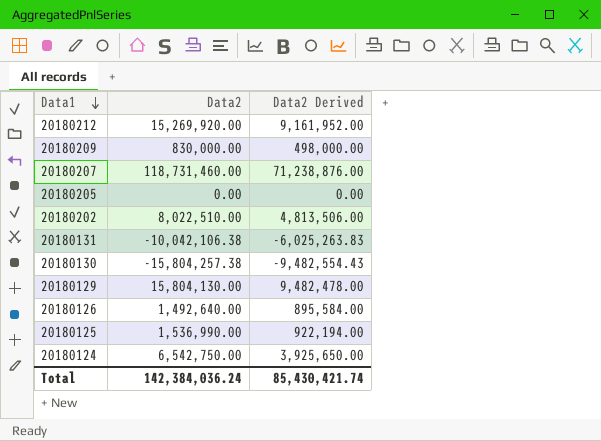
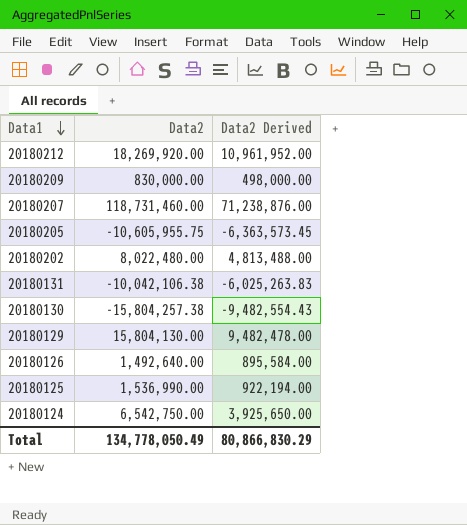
20180212 | Data2: 15,269,920.00 -> 18,269,920.00
20180212 | Data2 Derived: 9,161,952.00 -> 10,961,952.00
20180205 | Data2: 0.00 -> -10,605,955.75
20180205 | Data2 Derived: 0.00 -> -6,363,573.45
20180202 | Data2: 8,022,510.00 -> 8,022,480.00
20180202 | Data2 Derived: 4,813,506.00 -> 4,813,488.00
Total | Data2: 142,384,036.24 -> 134,778,050.49
Total | Data2 Derived: 85,430,421.74 -> 80,866,830.29

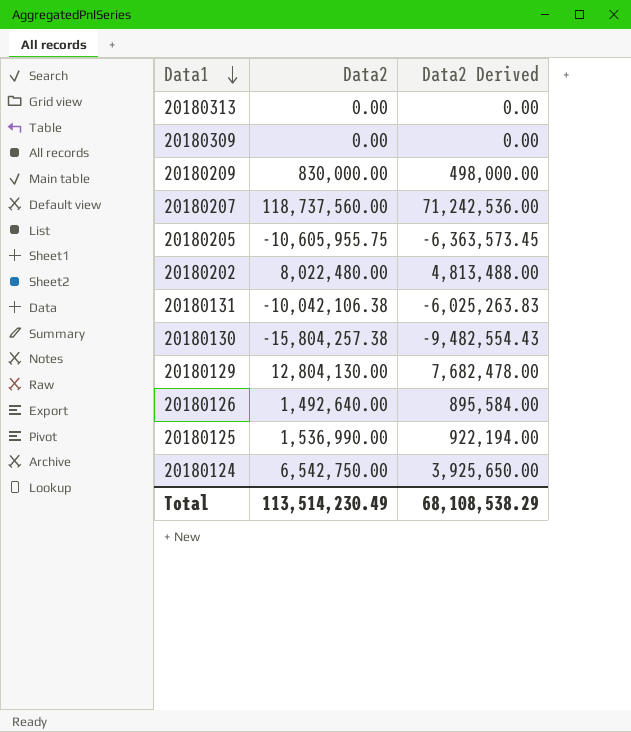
row 20180212: 18,269,920.00 | 10,961,952.00 -> none
row 20180313: none -> 0.00 | 0.00
row 20180309: none -> 0.00 | 0.00
20180207 | Data2: 118,731,460.00 -> 118,737,560.00
20180207 | Data2 Derived: 71,238,876.00 -> 71,242,536.00
20180129 | Data2: 15,804,130.00 -> 12,804,130.00
20180129 | Data2 Derived: 9,482,478.00 -> 7,682,478.00
Total | Data2: 134,778,050.49 -> 113,514,230.49
Total | Data2 Derived: 80,866,830.29 -> 68,108,538.29

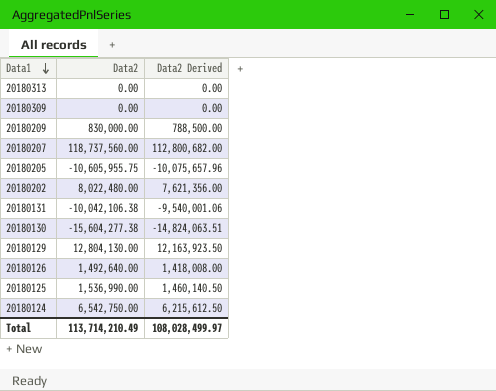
column Data2 Derived | formula: [Data2] * 0.6 -> [Data2] * 0.95
20180130 | Data2: -15,804,257.38 -> -15,604,277.38
Total | Data2: 113,514,230.49 -> 113,714,210.49
Total | Data2 Derived: 68,108,538.29 -> 108,028,499.97

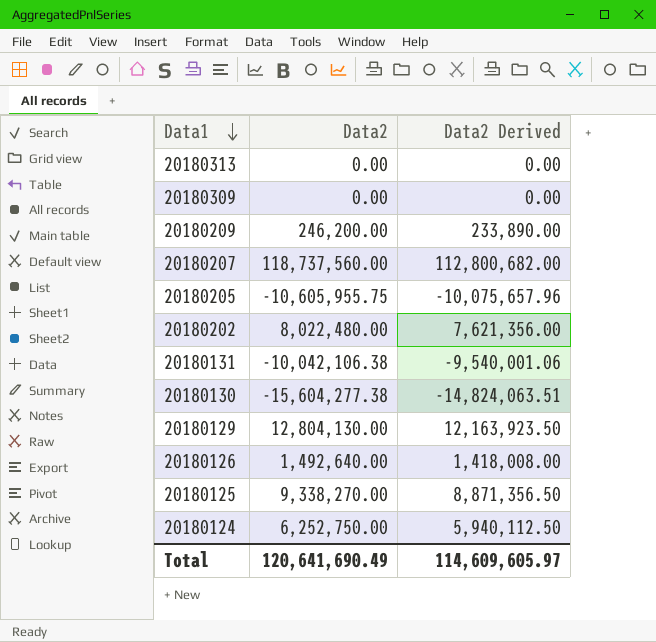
20180209 | Data2: 830,000.00 -> 246,200.00
20180209 | Data2 Derived: 788,500.00 -> 233,890.00
20180125 | Data2: 1,536,990.00 -> 9,338,270.00
20180125 | Data2 Derived: 1,460,140.50 -> 8,871,356.50
20180124 | Data2: 6,542,750.00 -> 6,252,750.00
20180124 | Data2 Derived: 6,215,612.50 -> 5,940,112.50
Total | Data2: 113,714,210.49 -> 120,641,690.49
Total | Data2 Derived: 108,028,499.97 -> 114,609,605.97

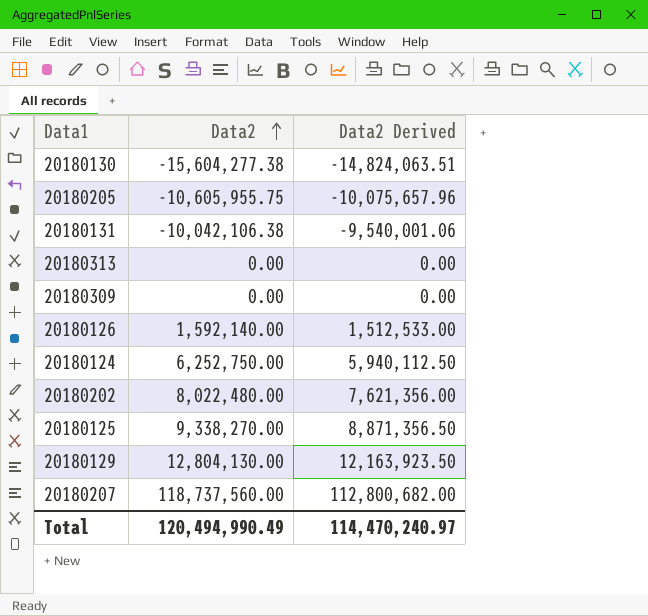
row order: Data1 descending -> Data2 ascending
row 20180209: 246,200.00 | 233,890.00 -> none
20180126 | Data2: 1,492,640.00 -> 1,592,140.00
20180126 | Data2 Derived: 1,418,008.00 -> 1,512,533.00
Total | Data2: 120,641,690.49 -> 120,494,990.49
Total | Data2 Derived: 114,609,605.97 -> 114,470,240.97

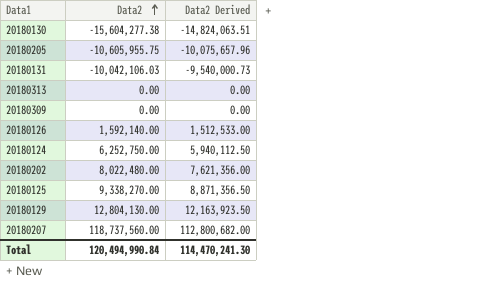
20180131 | Data2: -10,042,106.38 -> -10,042,106.03
20180131 | Data2 Derived: -9,540,001.06 -> -9,540,000.73
Total | Data2: 120,494,990.49 -> 120,494,990.84
Total | Data2 Derived: 114,470,240.97 -> 114,470,241.30

